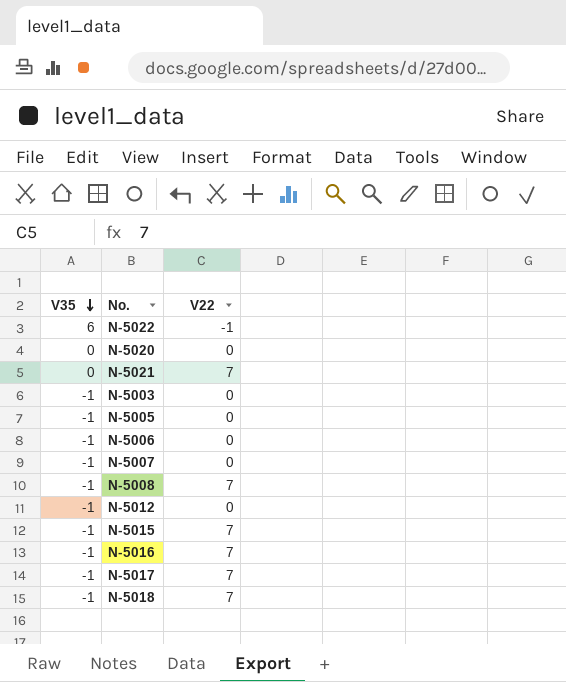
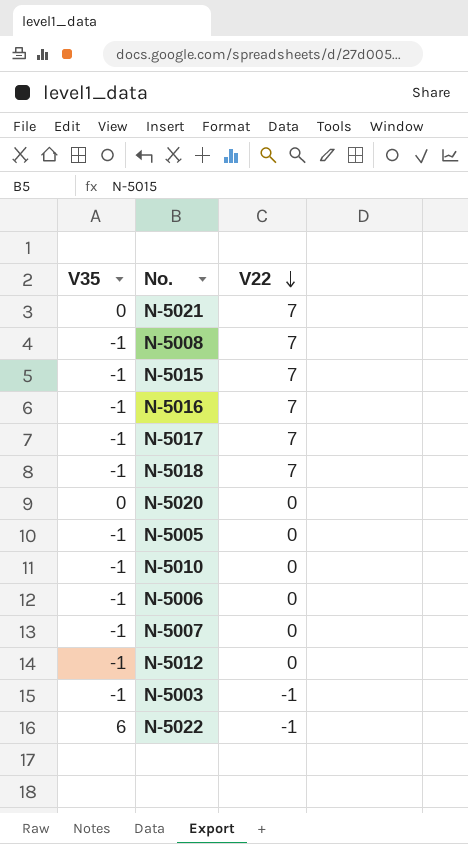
row order: V35 descending -> V22 descending
row N-5010: none -> -1 | 0
N-5003 | V22: 0 -> -1

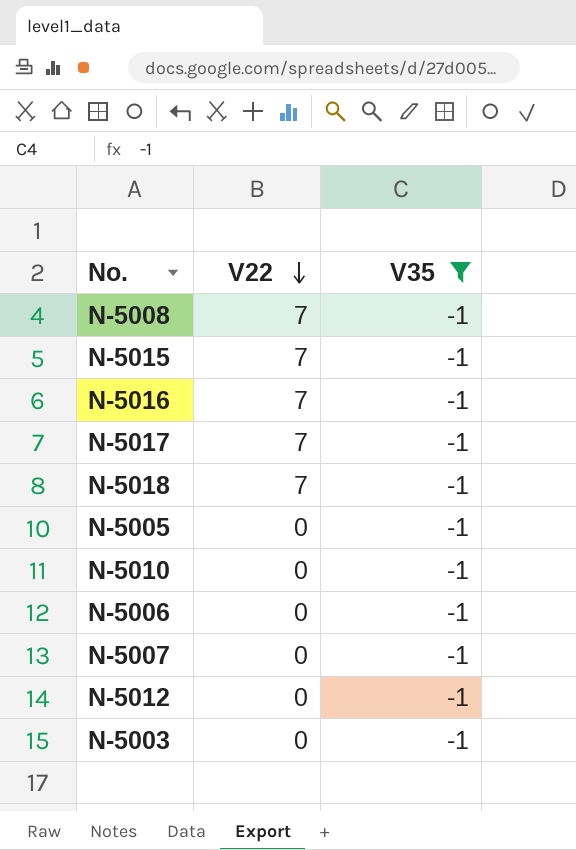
filter: none -> V35 = -1
column V35 | position: 1 -> 3
N-5003 | V22: -1 -> 0

